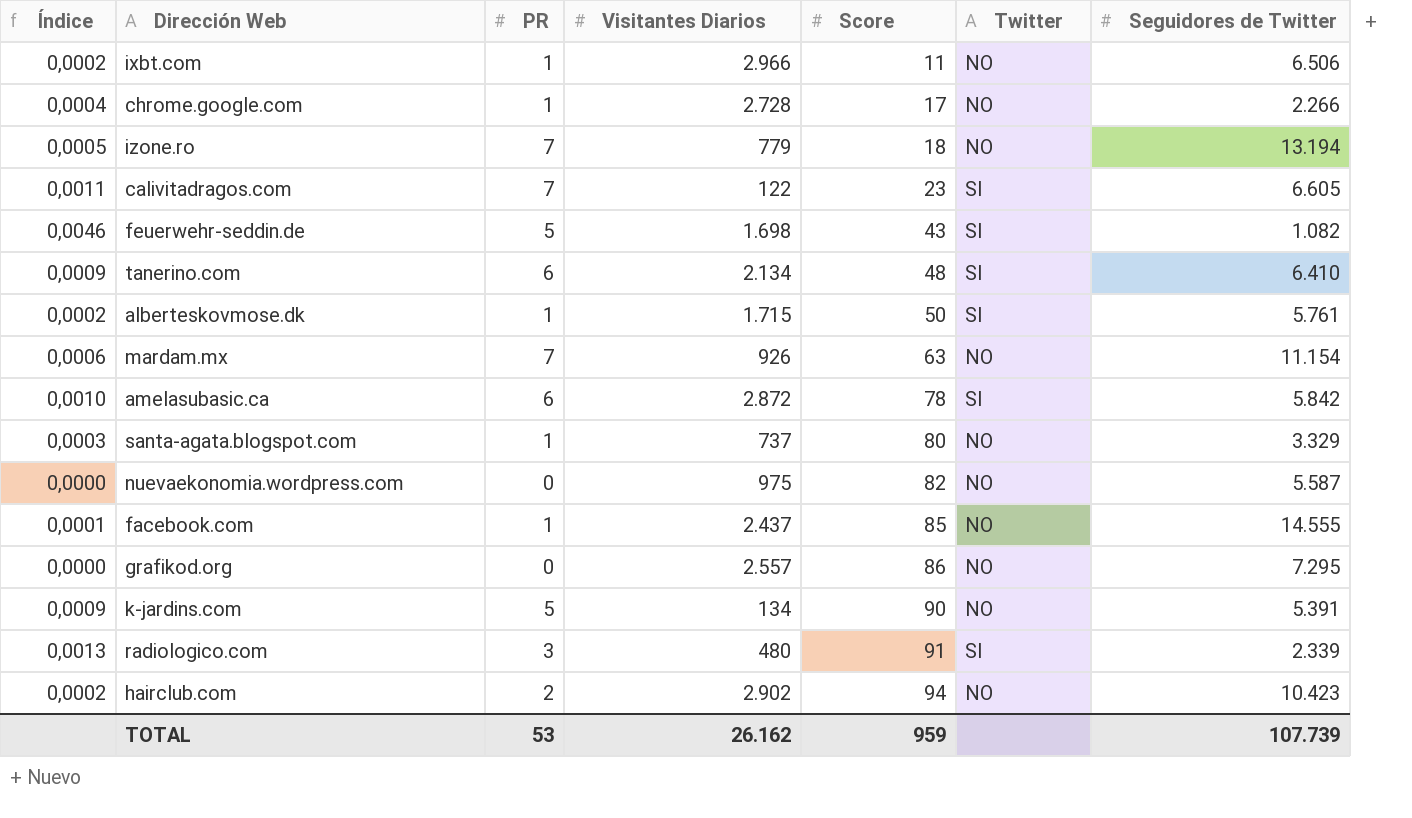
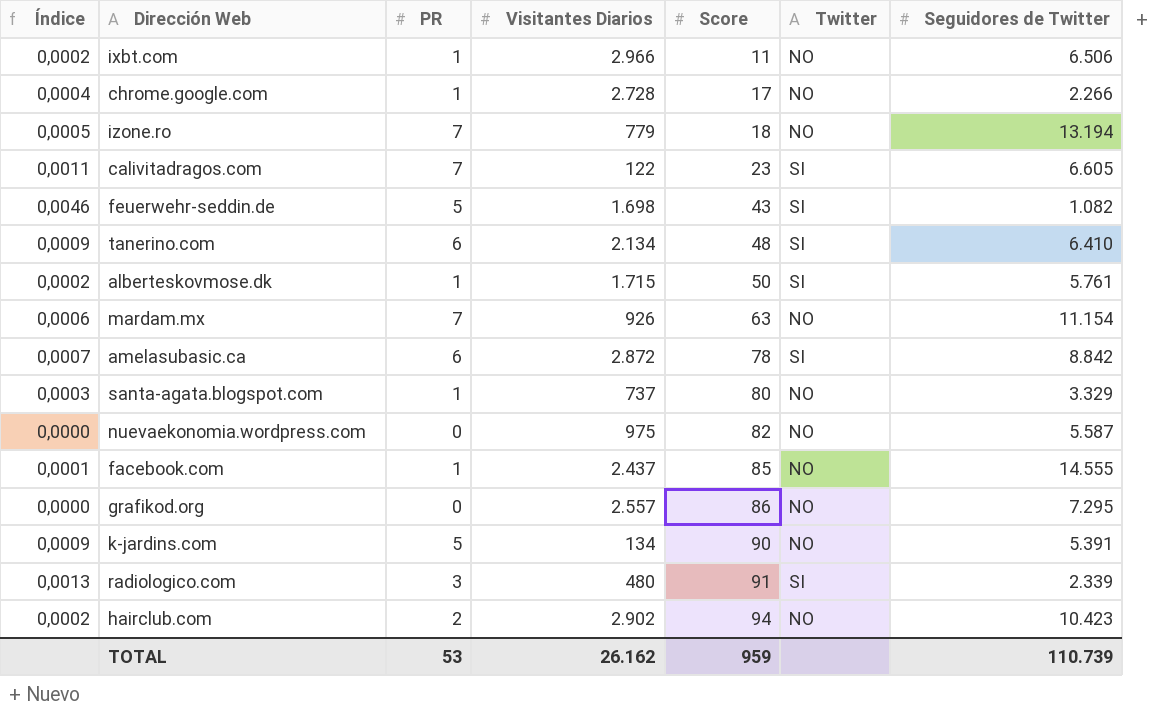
amelasubasic.ca | Índice: 0,0010 -> 0,0007
amelasubasic.ca | Seguidores de Twitter: 5.842 -> 8.842
TOTAL | Seguidores de Twitter: 107.739 -> 110.739

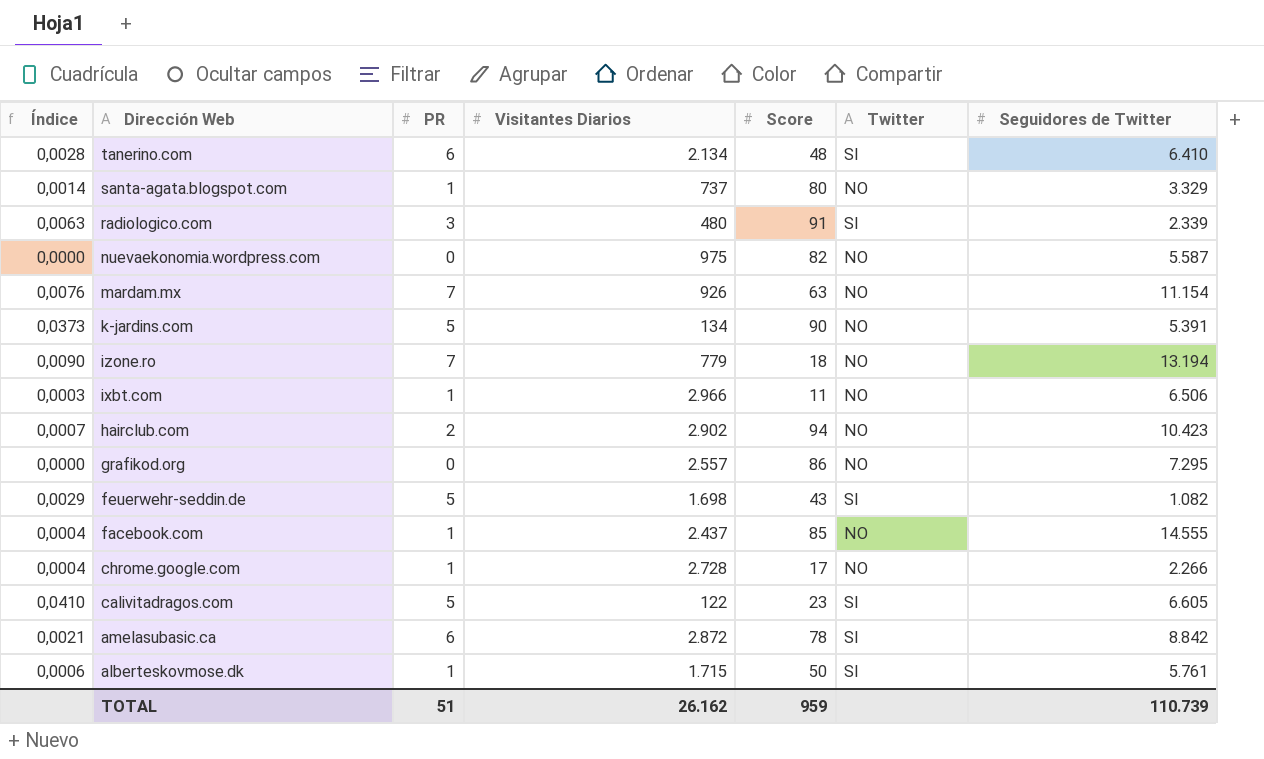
row order: Score ascending -> Dirección Web descending
column Índice | formula: [PR] / [Seguidores de Twitter] -> [PR] / [Visitantes Diarios]
calivitadragos.com | PR: 7 -> 5
TOTAL | PR: 53 -> 51

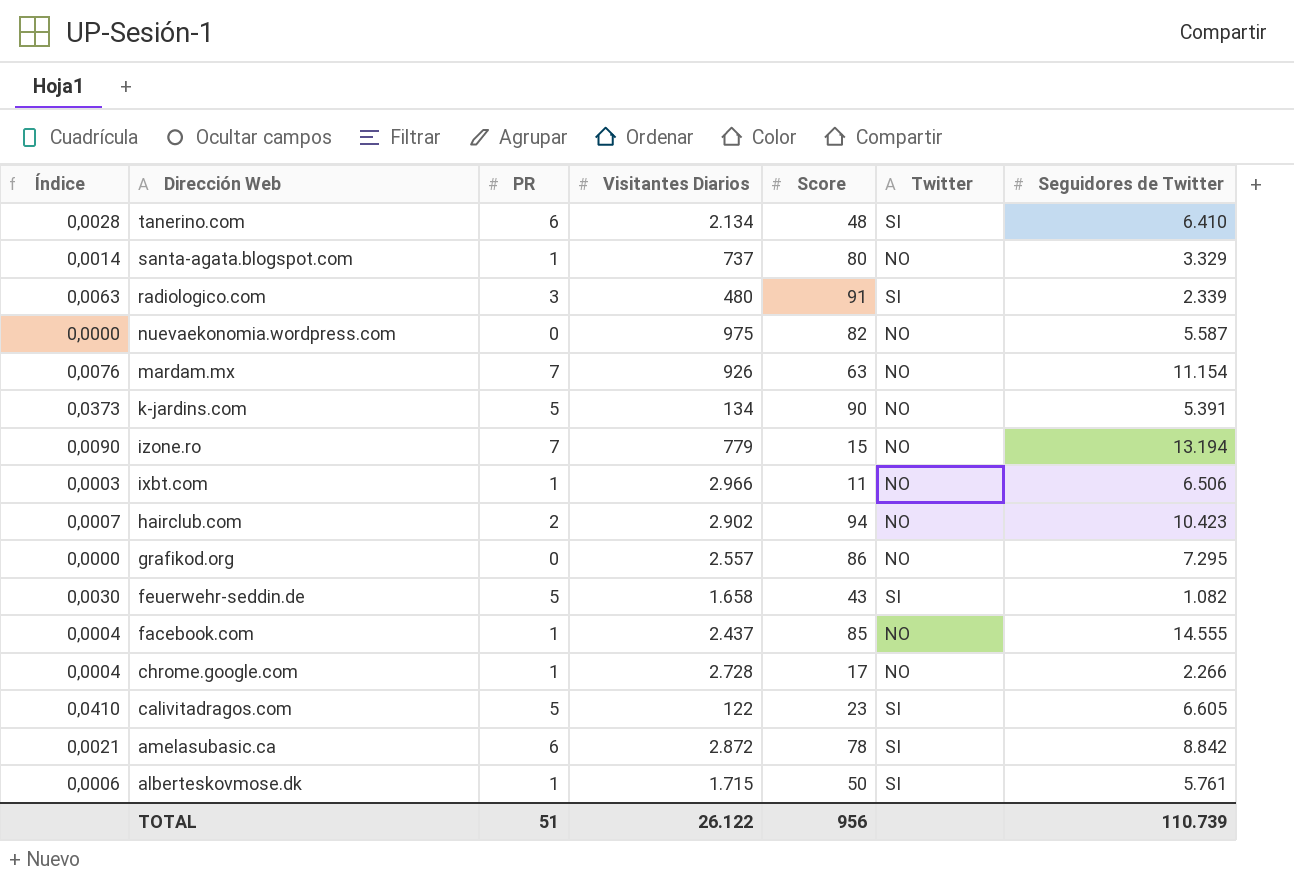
izone.ro | Score: 18 -> 15
feuerwehr-seddin.de | Índice: 0,0029 -> 0,0030
feuerwehr-seddin.de | Visitantes Diarios: 1.698 -> 1.658
TOTAL | Visitantes Diarios: 26.162 -> 26.122
TOTAL | Score: 959 -> 956

